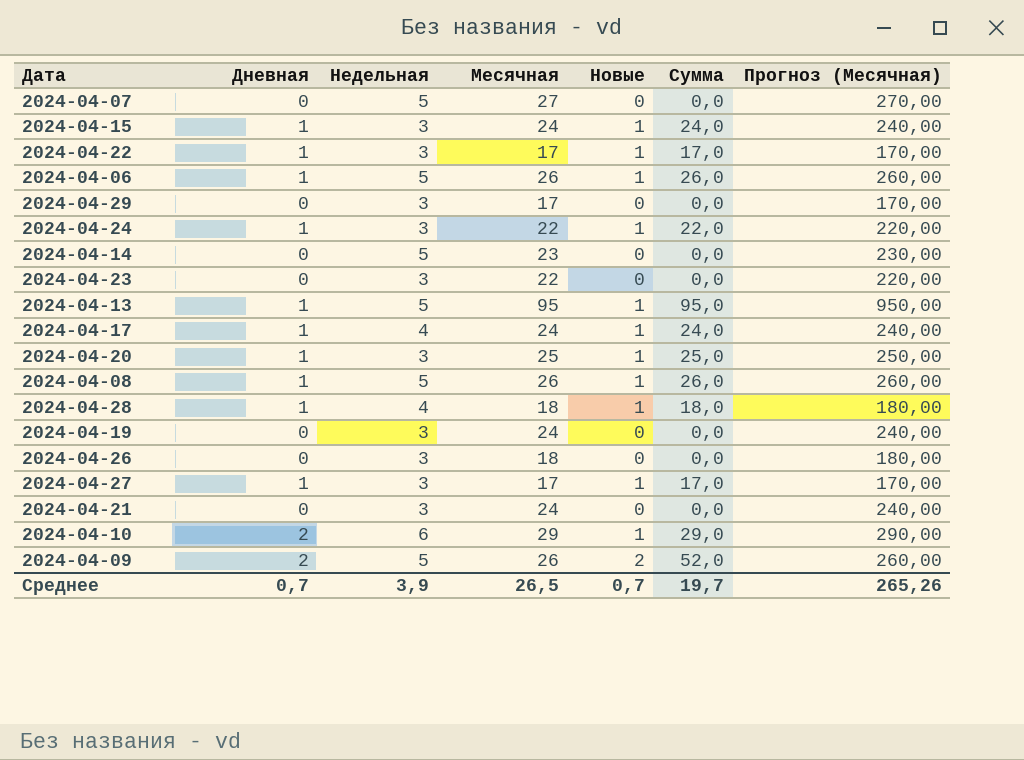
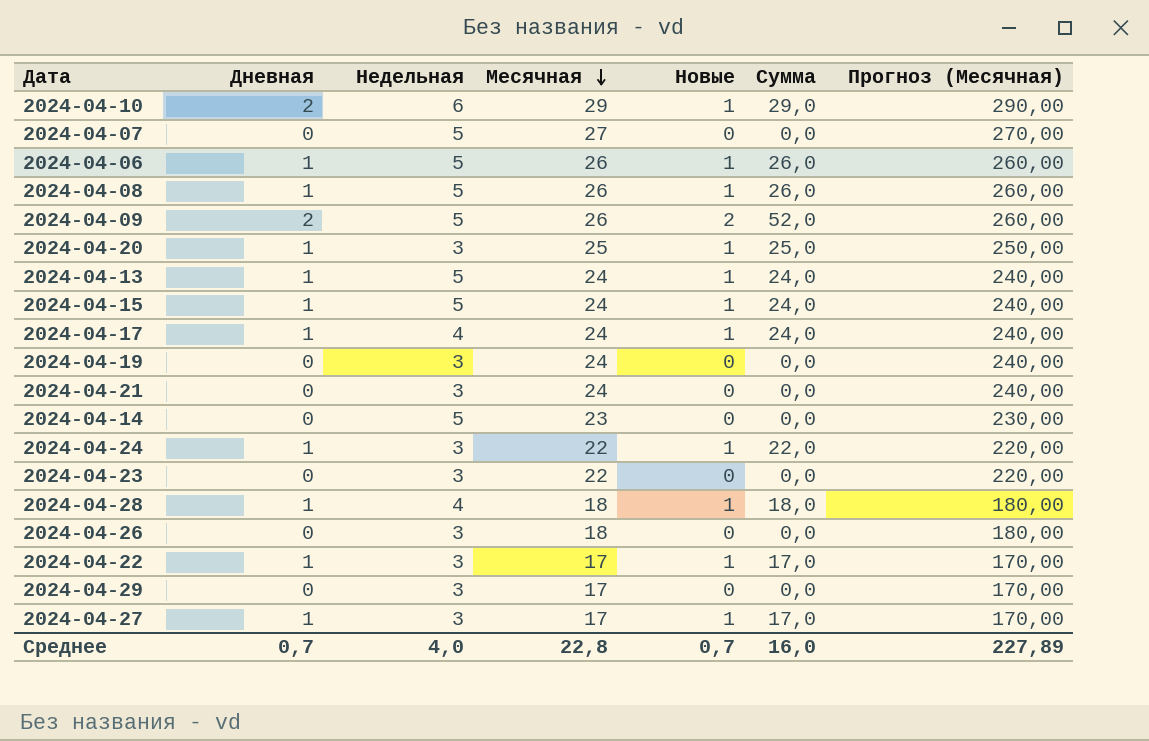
row order: none -> Месячная descending
2024-04-13 | Месячная: 95 -> 24
2024-04-13 | Сумма: 95,0 -> 24,0
2024-04-13 | Прогноз (Месячная): 950,00 -> 240,00
2024-04-15 | Недельная: 3 -> 5
Среднее | Недельная: 3,9 -> 4,0
Среднее | Месячная: 26,5 -> 22,8
Среднее | Сумма: 19,7 -> 16,0
Среднее | Прогноз (Месячная): 265,26 -> 227,89

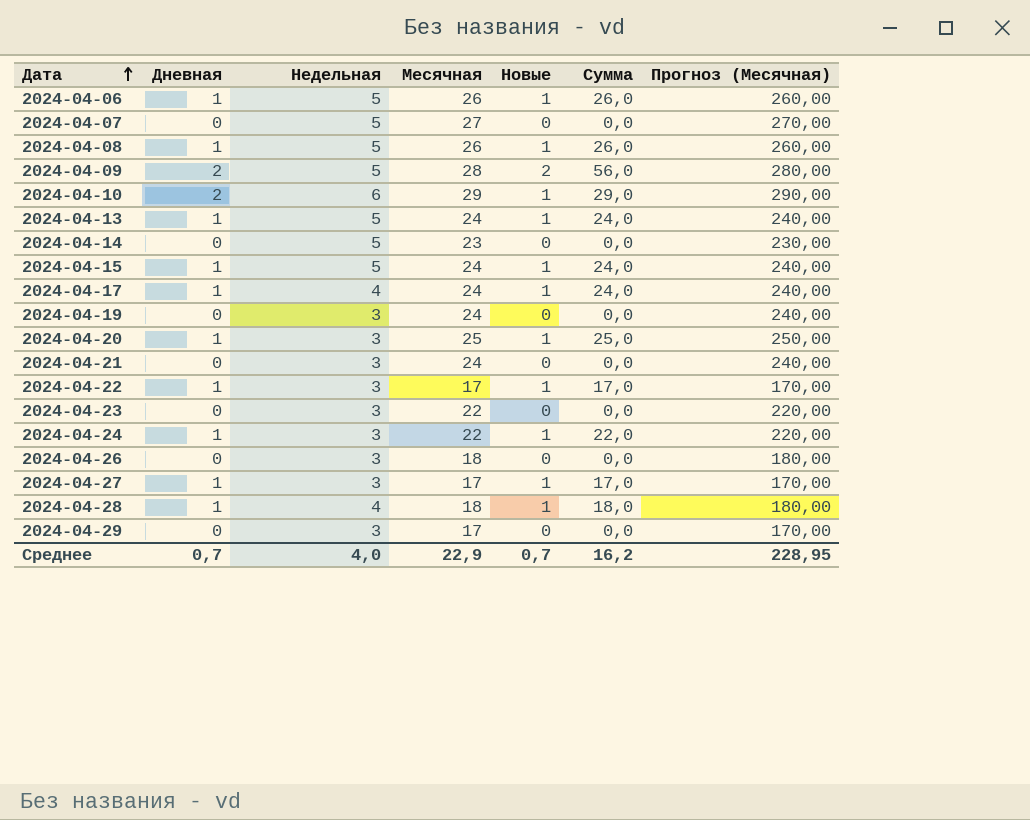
row order: Месячная descending -> Дата ascending
2024-04-09 | Месячная: 26 -> 28
2024-04-09 | Сумма: 52,0 -> 56,0
2024-04-09 | Прогноз (Месячная): 260,00 -> 280,00
Среднее | Месячная: 22,8 -> 22,9
Среднее | Сумма: 16,0 -> 16,2
Среднее | Прогноз (Месячная): 227,89 -> 228,95

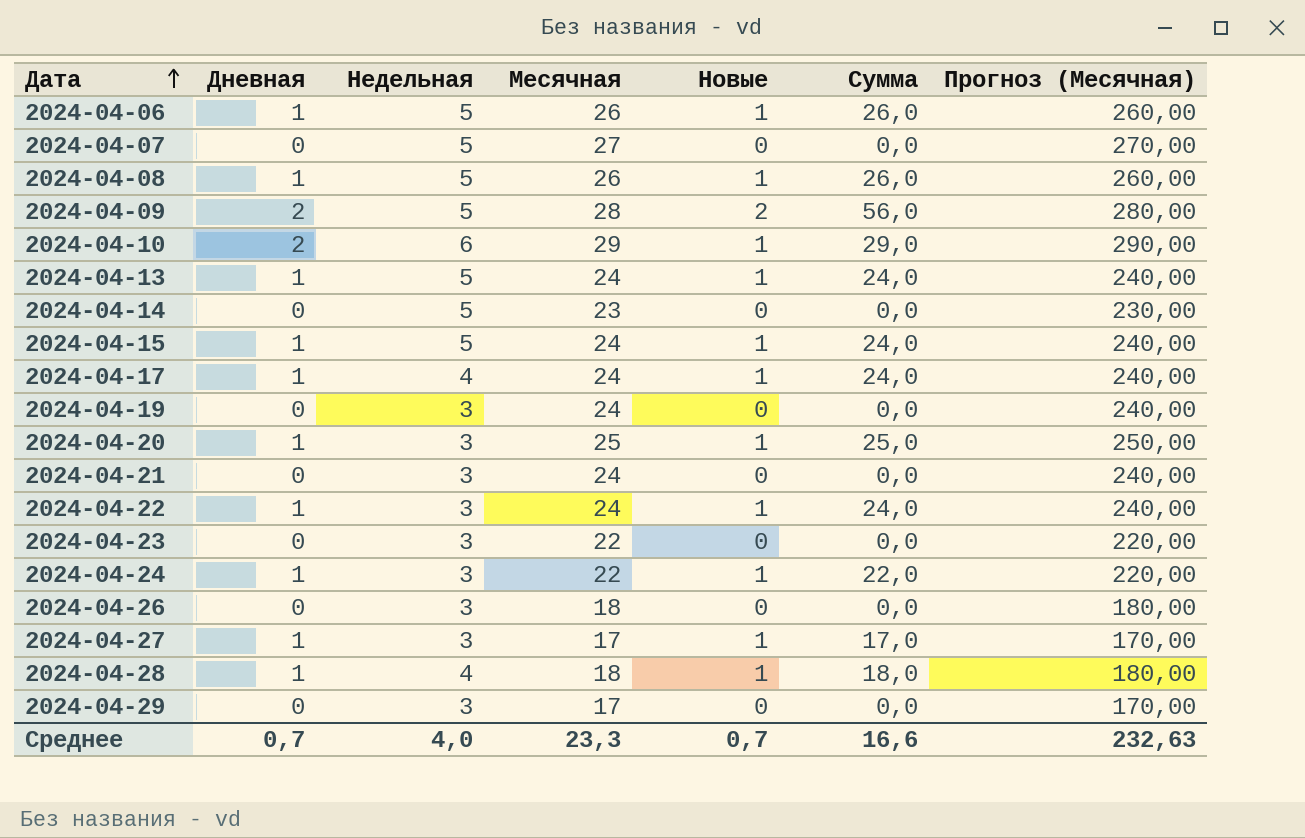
2024-04-22 | Месячная: 17 -> 24
2024-04-22 | Сумма: 17,0 -> 24,0
2024-04-22 | Прогноз (Месячная): 170,00 -> 240,00
Среднее | Месячная: 22,9 -> 23,3
Среднее | Сумма: 16,2 -> 16,6
Среднее | Прогноз (Месячная): 228,95 -> 232,63

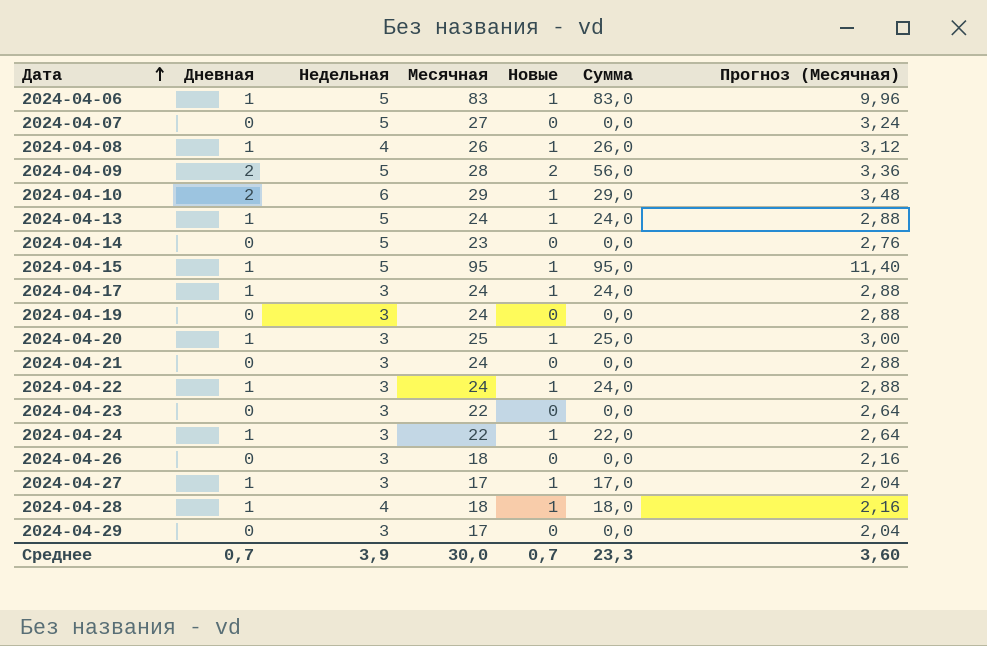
column Прогноз (Месячная) | formula: [Месячная] * 10 -> [Месячная] * 0,12
2024-04-06 | Месячная: 26 -> 83
2024-04-06 | Сумма: 26,0 -> 83,0
2024-04-08 | Недельная: 5 -> 4
2024-04-15 | Месячная: 24 -> 95
2024-04-15 | Сумма: 24,0 -> 95,0
2024-04-17 | Недельная: 4 -> 3
Среднее | Недельная: 4,0 -> 3,9
Среднее | Месячная: 23,3 -> 30,0
Среднее | Сумма: 16,6 -> 23,3
Среднее | Прогноз (Месячная): 232,63 -> 3,60

